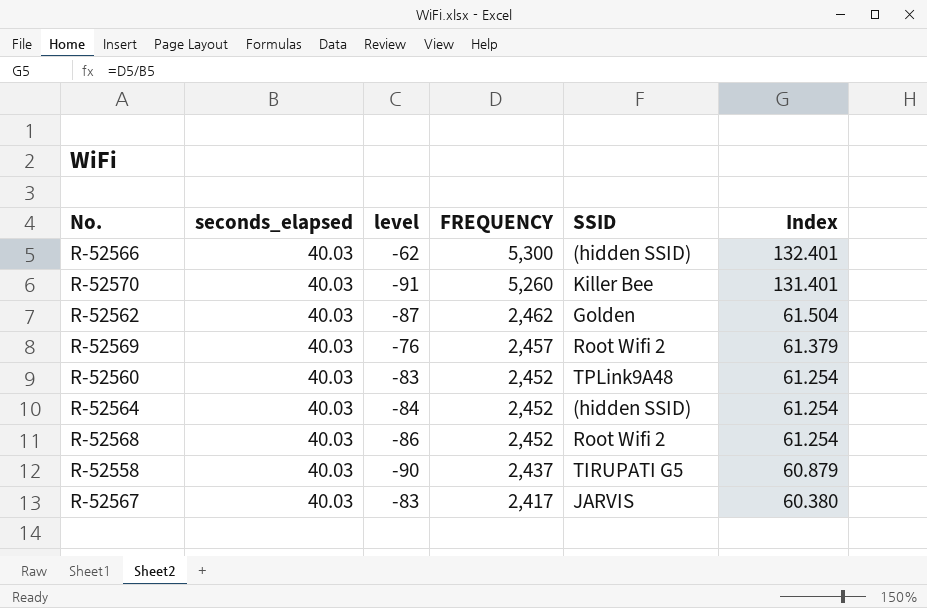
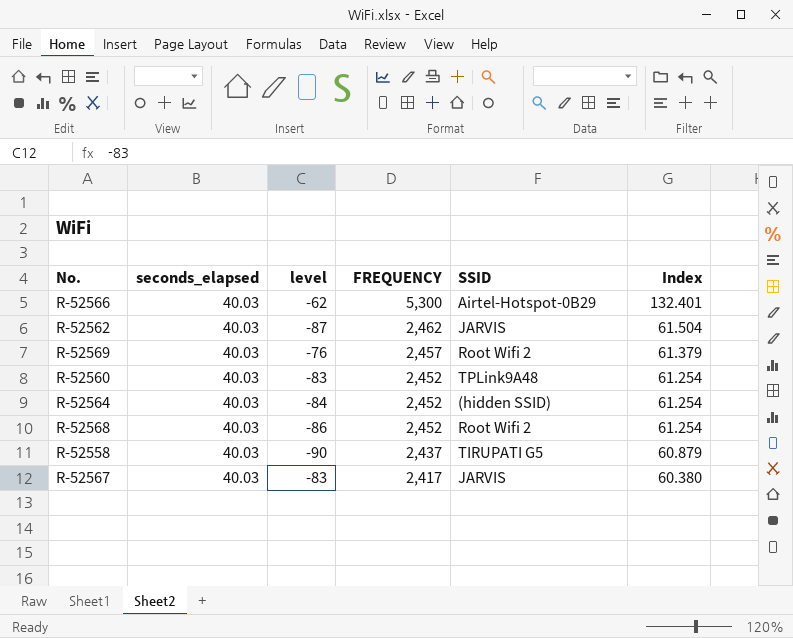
row R-52570: 40.03 | -91 | 5,260 | Killer Bee | 131.401 -> none
R-52566 | SSID: (hidden SSID) -> Airtel-Hotspot-0B29
R-52562 | SSID: Golden -> JARVIS

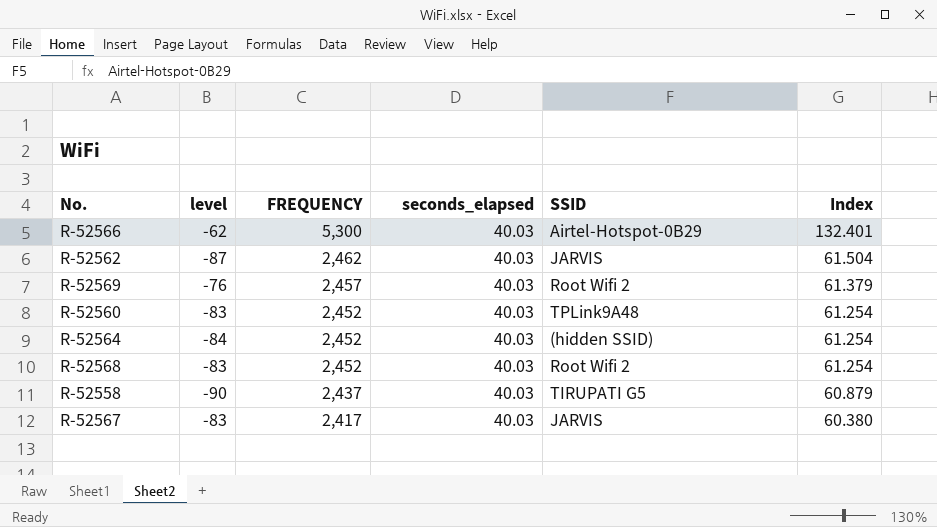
column seconds_elapsed | position: 2 -> 4
R-52568 | level: -86 -> -83

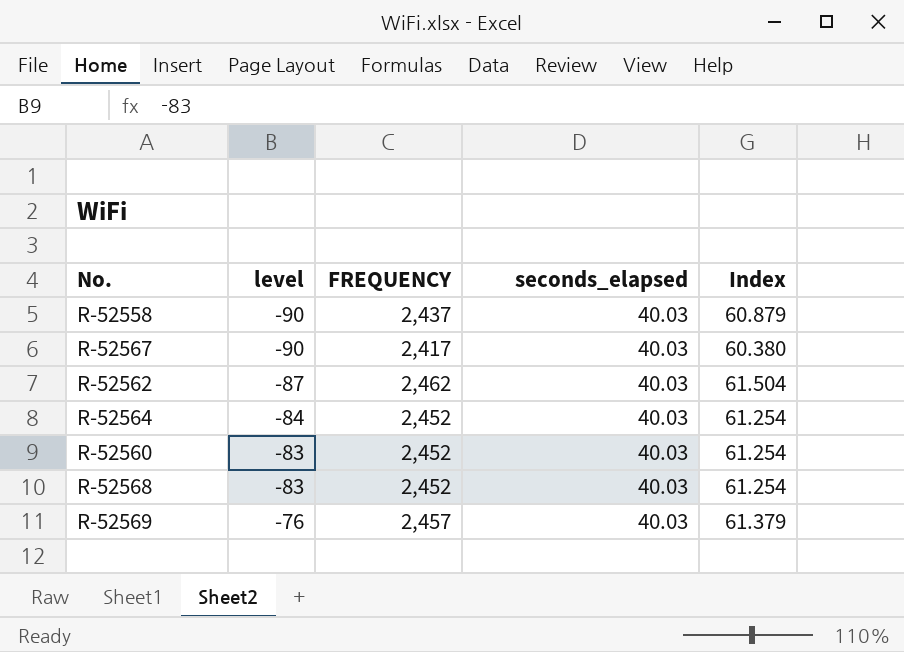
row order: FREQUENCY descending -> level ascending
column SSID | position: 5 -> none
row R-52566: -62 | 5,300 | 40.03 | Airtel-Hotspot-0B29 | 132.401 -> none
R-52567 | level: -83 -> -90

